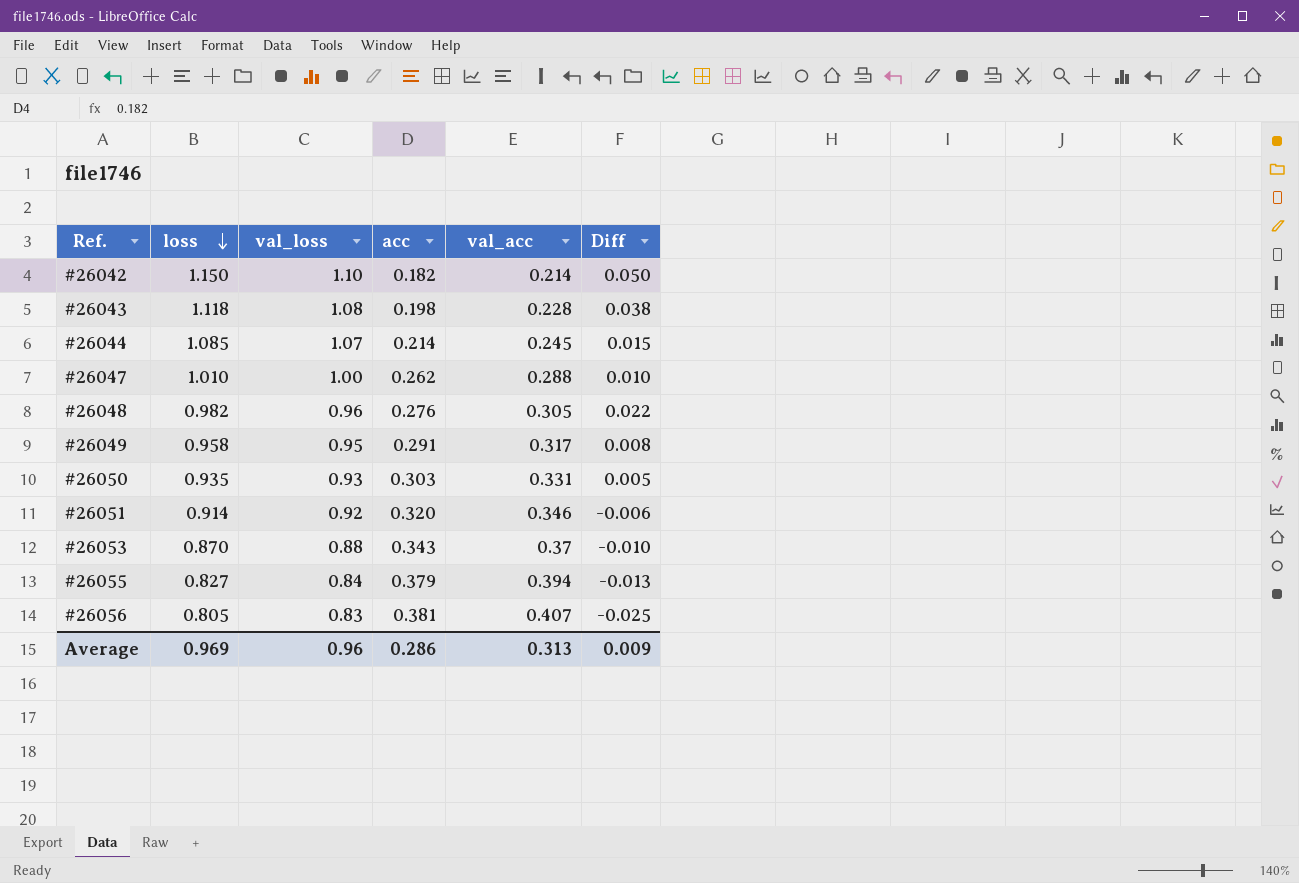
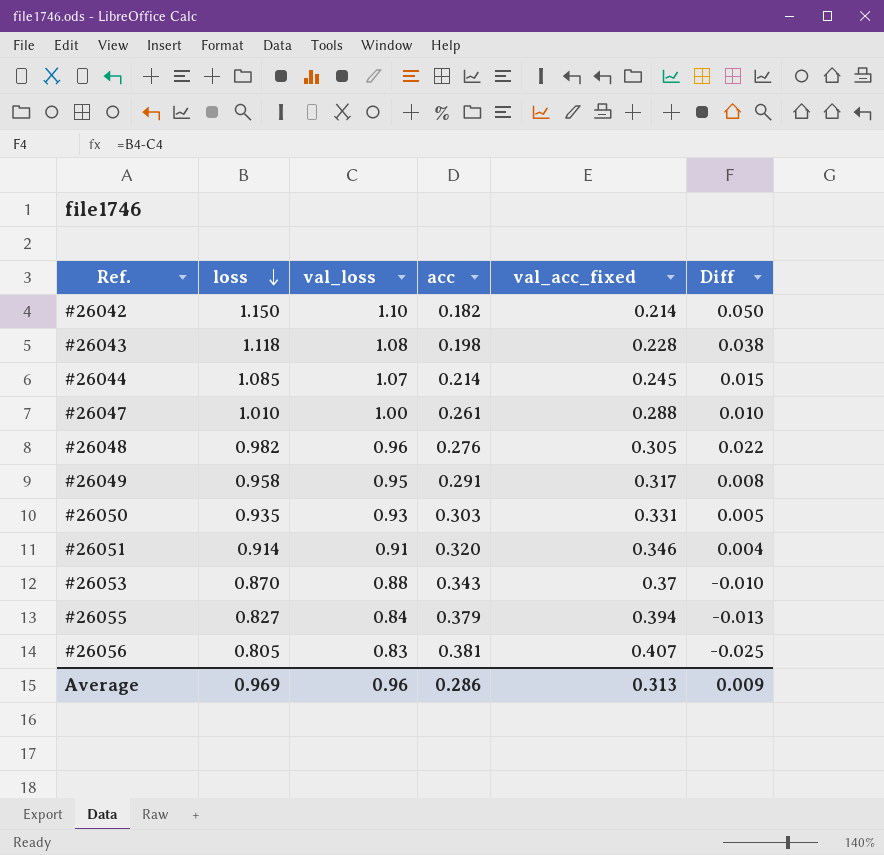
column name: val_acc -> val_acc_fixed
#26047 | acc: 0.262 -> 0.261
#26051 | val_loss: 0.92 -> 0.91
#26051 | Diff: -0.006 -> 0.004

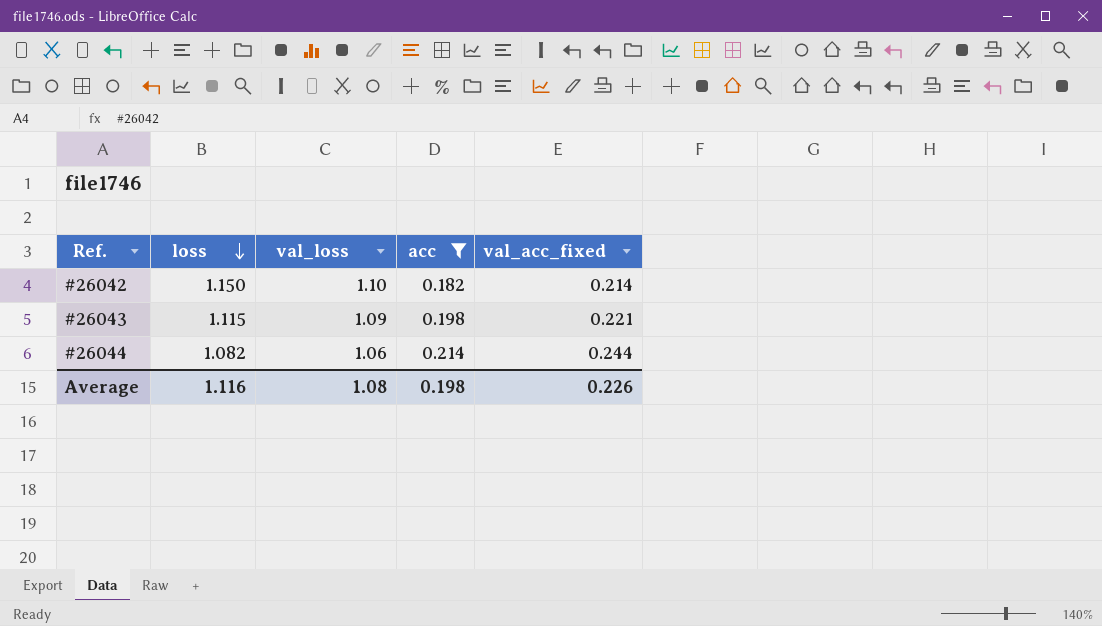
filter: none -> acc <= 0.214
column Diff | formula: [loss] - [val_loss] -> none
#26043 | loss: 1.118 -> 1.115
#26043 | val_loss: 1.08 -> 1.09
#26043 | val_acc_fixed: 0.228 -> 0.221
#26044 | loss: 1.085 -> 1.082
#26044 | val_loss: 1.07 -> 1.06
#26044 | val_acc_fixed: 0.245 -> 0.244
Average | loss: 0.969 -> 1.116
Average | val_loss: 0.96 -> 1.08
Average | acc: 0.286 -> 0.198
Average | val_acc_fixed: 0.313 -> 0.226

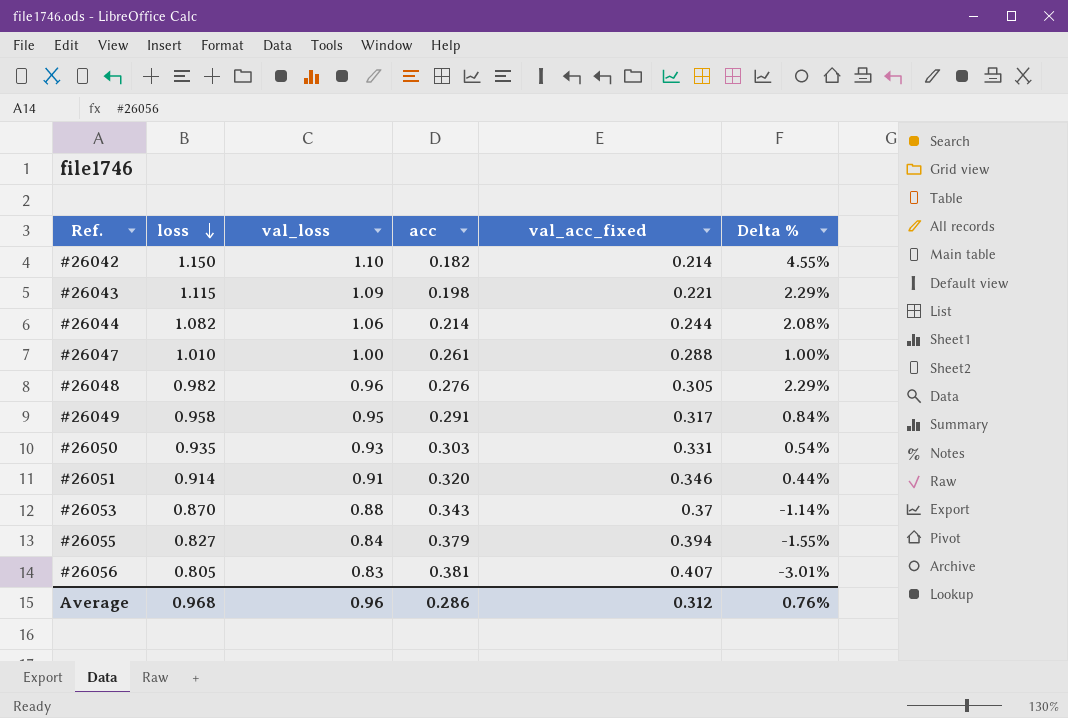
filter: acc <= 0.214 -> none
column Delta % | formula: none -> ([loss] - [val_loss]) / [val_loss]
Average | loss: 1.116 -> 0.968
Average | val_loss: 1.08 -> 0.96
Average | acc: 0.198 -> 0.286
Average | val_acc_fixed: 0.226 -> 0.312

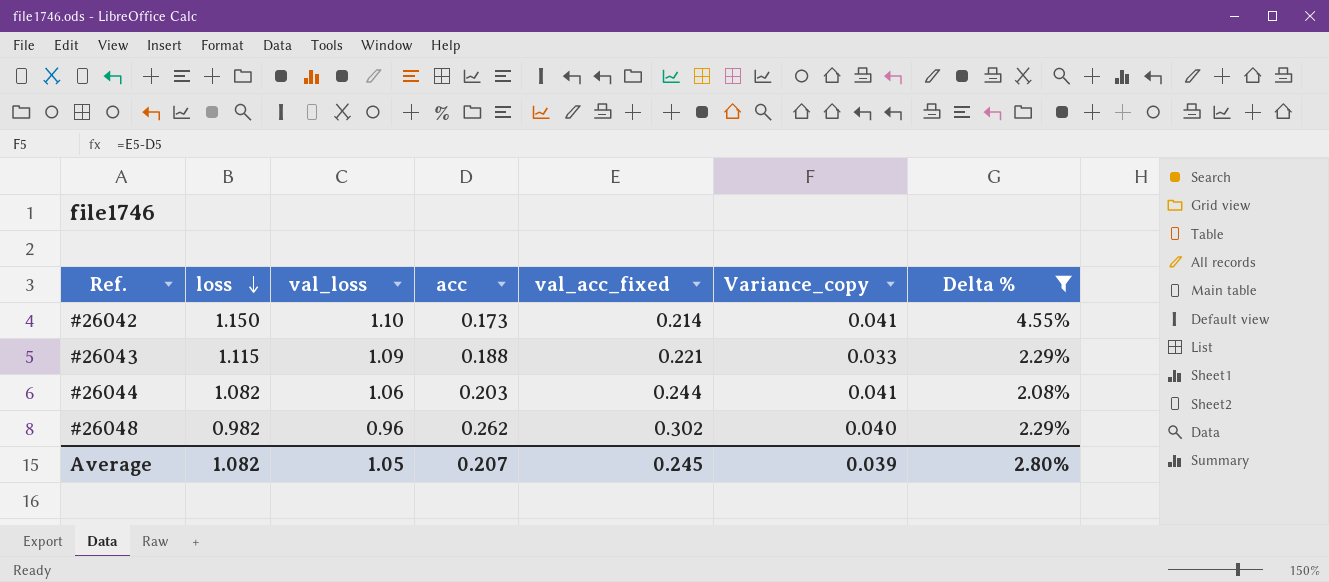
filter: none -> Delta % >= 2.08%
column Variance_copy | formula: none -> [val_acc_fixed] - [acc]
#26042 | acc: 0.182 -> 0.173
#26043 | acc: 0.198 -> 0.188
#26044 | acc: 0.214 -> 0.203
#26048 | acc: 0.276 -> 0.262
#26048 | val_acc_fixed: 0.305 -> 0.302
Average | loss: 0.968 -> 1.082
Average | val_loss: 0.96 -> 1.05
Average | acc: 0.286 -> 0.207
Average | val_acc_fixed: 0.312 -> 0.245
Average | Delta %: 0.76% -> 2.80%

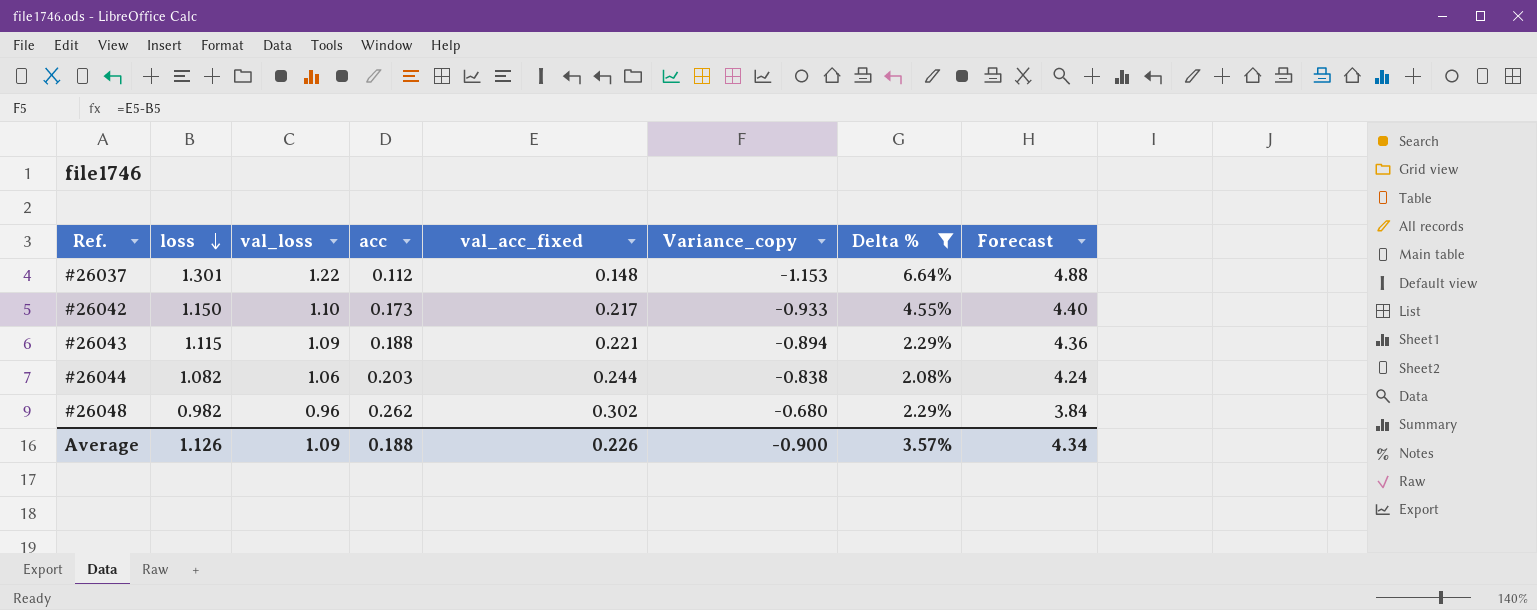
column Variance_copy | formula: [val_acc_fixed] - [acc] -> [val_acc_fixed] - [loss]
column Forecast | formula: none -> [val_loss] * 4
row #26037: none -> 1.301 | 1.22 | 0.112 | 0.148 | -1.153 | 6.64% | 4.88
#26042 | val_acc_fixed: 0.214 -> 0.217
Average | loss: 1.082 -> 1.126
Average | val_loss: 1.05 -> 1.09
Average | acc: 0.207 -> 0.188
Average | val_acc_fixed: 0.245 -> 0.226
Average | Variance_copy: 0.039 -> -0.900
Average | Delta %: 2.80% -> 3.57%

